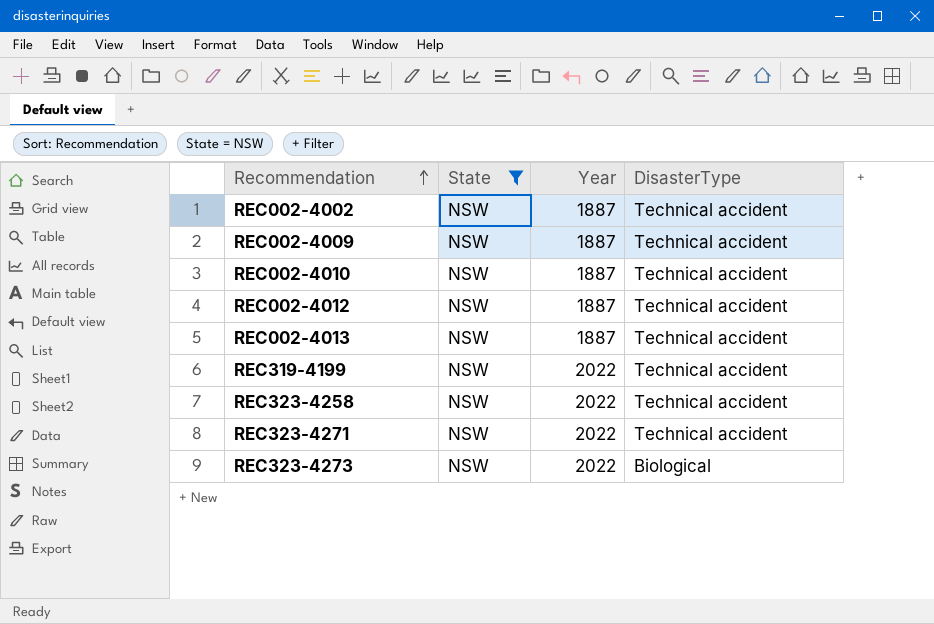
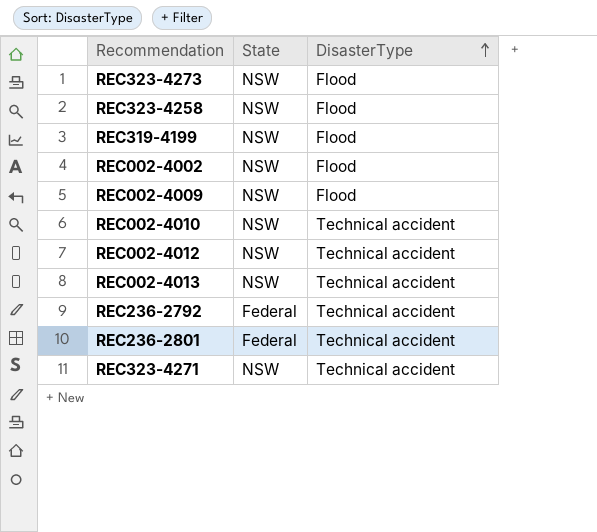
filter: State = NSW -> none
row order: Recommendation ascending -> DisasterType ascending
column Year | position: 3 -> none
REC323-4273 | DisasterType: Biological -> Flood
REC323-4258 | DisasterType: Technical accident -> Flood
REC319-4199 | DisasterType: Technical accident -> Flood
REC002-4002 | DisasterType: Technical accident -> Flood
REC002-4009 | DisasterType: Technical accident -> Flood

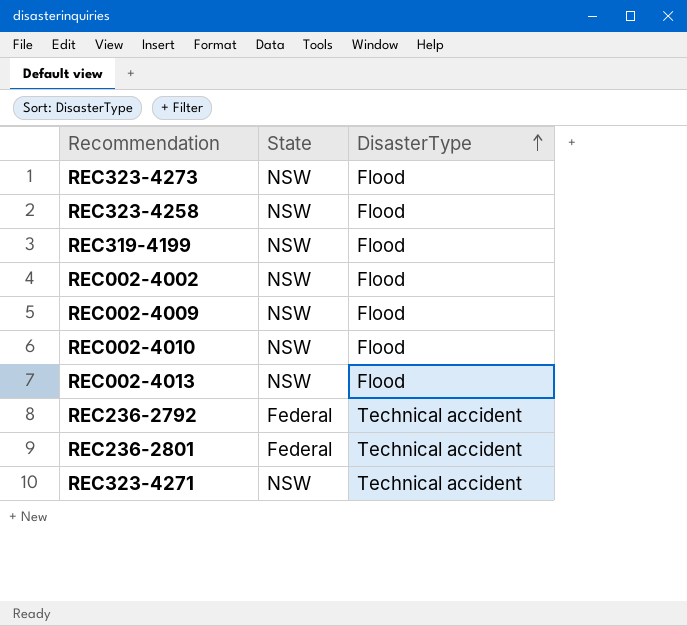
row REC002-4012: NSW | Technical accident -> none
REC002-4010 | DisasterType: Technical accident -> Flood
REC002-4013 | DisasterType: Technical accident -> Flood

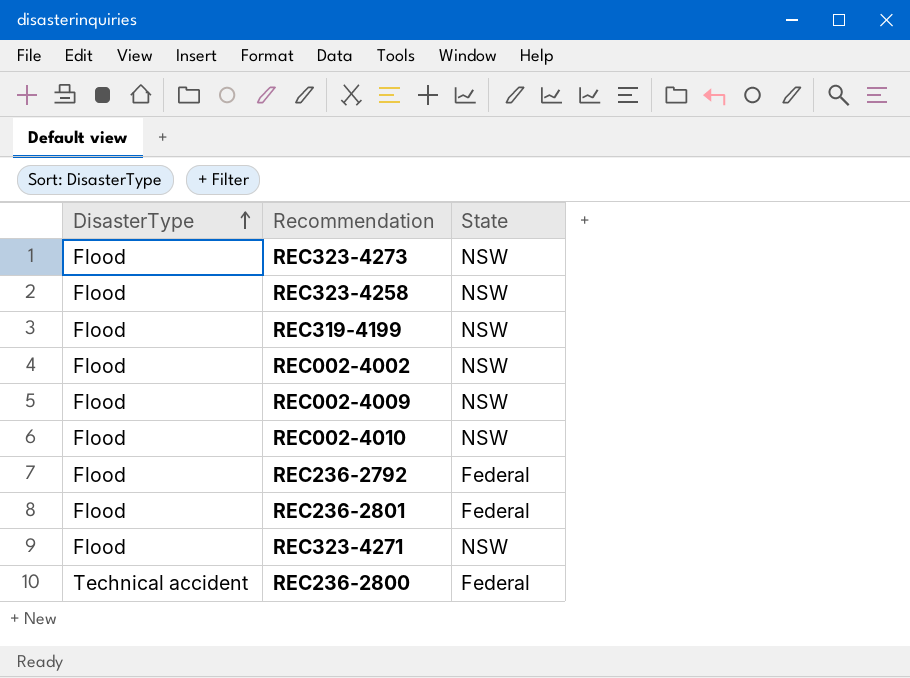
column DisasterType | position: 3 -> 1
row REC002-4013: NSW | Flood -> none
REC236-2792 | DisasterType: Technical accident -> Flood
REC236-2801 | DisasterType: Technical accident -> Flood
REC323-4271 | DisasterType: Technical accident -> Flood
row REC236-2800: none -> Technical accident | Federal

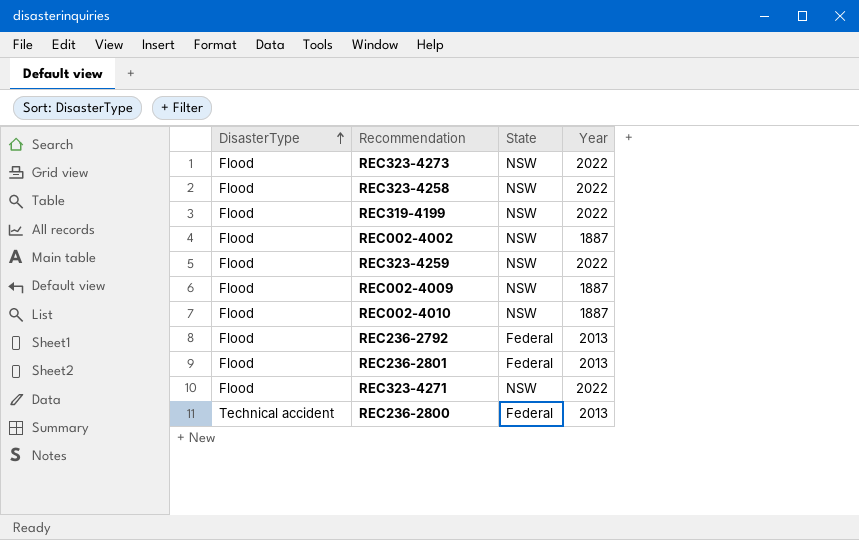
column Year | position: none -> 4
row REC323-4259: none -> Flood | NSW | 2022

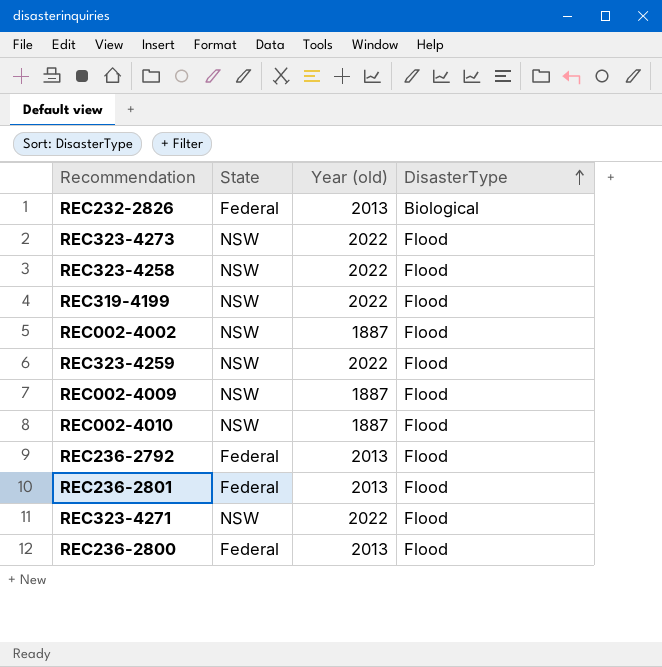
column name: Year -> Year (old)
column DisasterType | position: 1 -> 4
row REC232-2826: none -> Federal | 2013 | Biological
REC236-2800 | DisasterType: Technical accident -> Flood

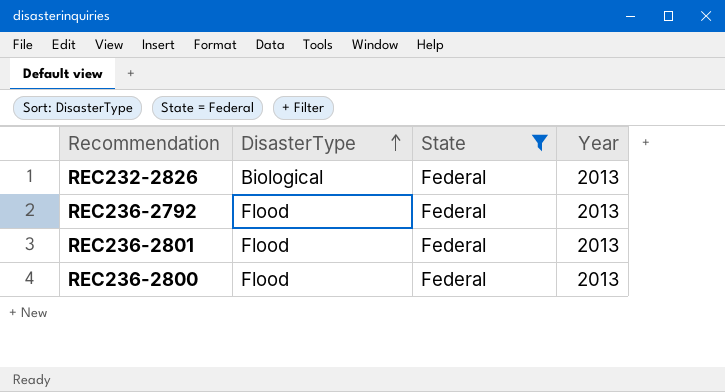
filter: none -> State = Federal
column DisasterType | position: 4 -> 2
column name: Year (old) -> Year

